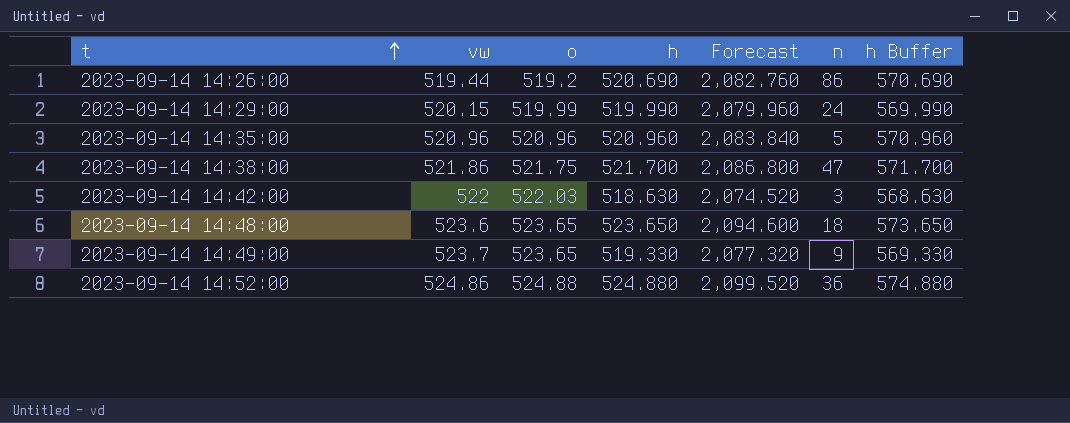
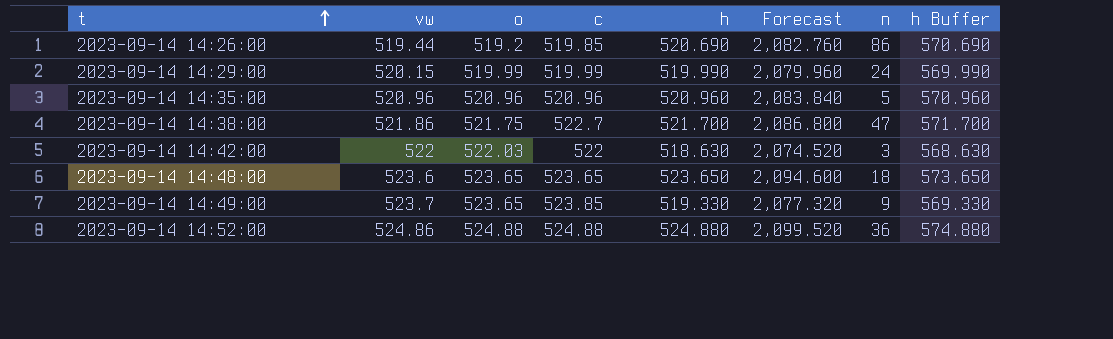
column c | position: none -> 4

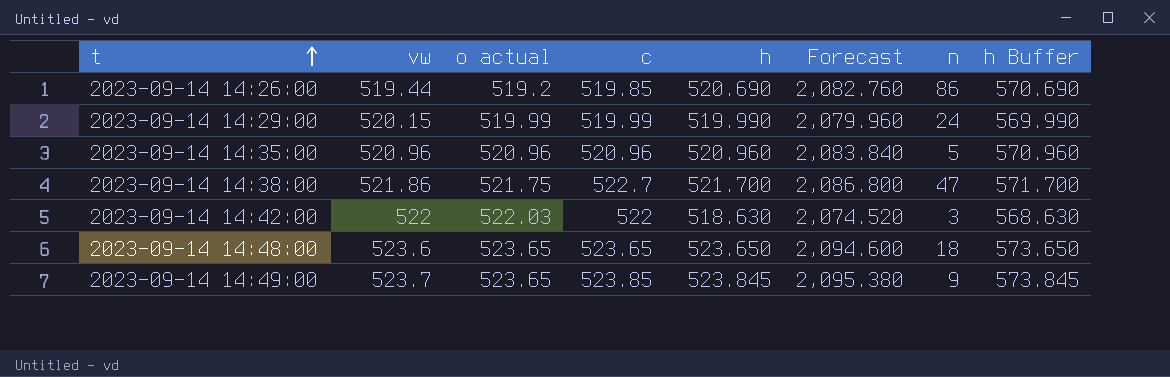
column name: o -> o actual
row 2023-09-14 14:52:00: 524.86 | 524.88 | 524.88 | 524.880 | 2,099.520 | 36 | 574.880 -> none
2023-09-14 14:49:00 | h: 519.330 -> 523.845
2023-09-14 14:49:00 | Forecast: 2,077.320 -> 2,095.380
2023-09-14 14:49:00 | h Buffer: 569.330 -> 573.845

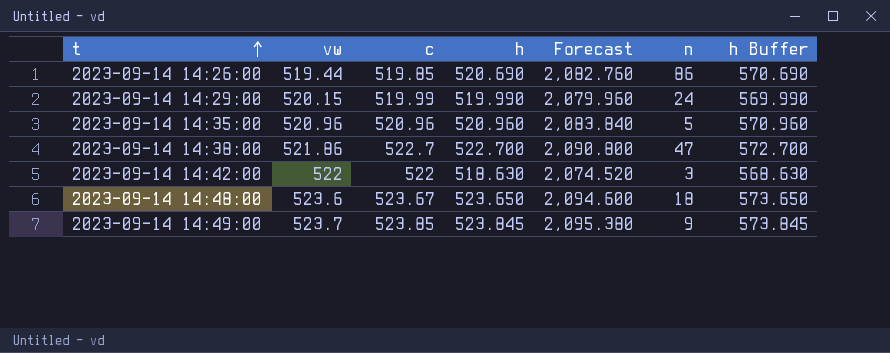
column o actual | position: 3 -> none
2023-09-14 14:38:00 | h: 521.700 -> 522.700
2023-09-14 14:38:00 | Forecast: 2,086.800 -> 2,090.800
2023-09-14 14:38:00 | h Buffer: 571.700 -> 572.700
2023-09-14 14:48:00 | c: 523.65 -> 523.67

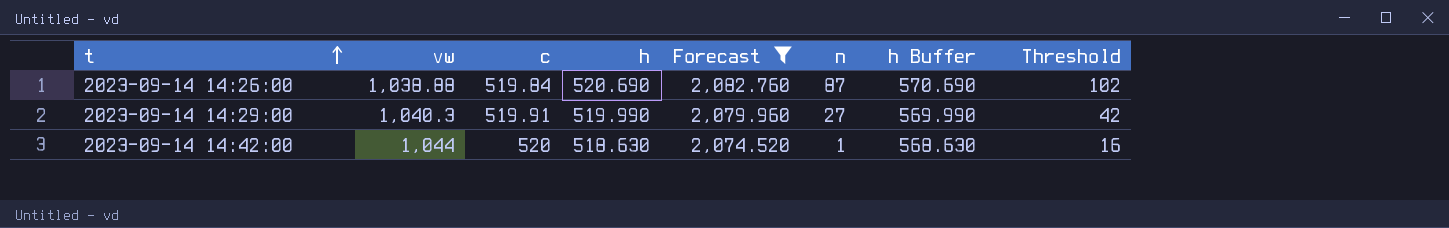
filter: none -> Forecast <= 2,082.760
column Threshold | formula: none -> [n] + 15
2023-09-14 14:26:00 | vw: 519.44 -> 1,038.88
2023-09-14 14:26:00 | c: 519.85 -> 519.84
2023-09-14 14:26:00 | n: 86 -> 87
2023-09-14 14:29:00 | vw: 520.15 -> 1,040.3
2023-09-14 14:29:00 | c: 519.99 -> 519.91
2023-09-14 14:29:00 | n: 24 -> 27
2023-09-14 14:42:00 | vw: 522 -> 1,044
2023-09-14 14:42:00 | c: 522 -> 520
2023-09-14 14:42:00 | n: 3 -> 1

